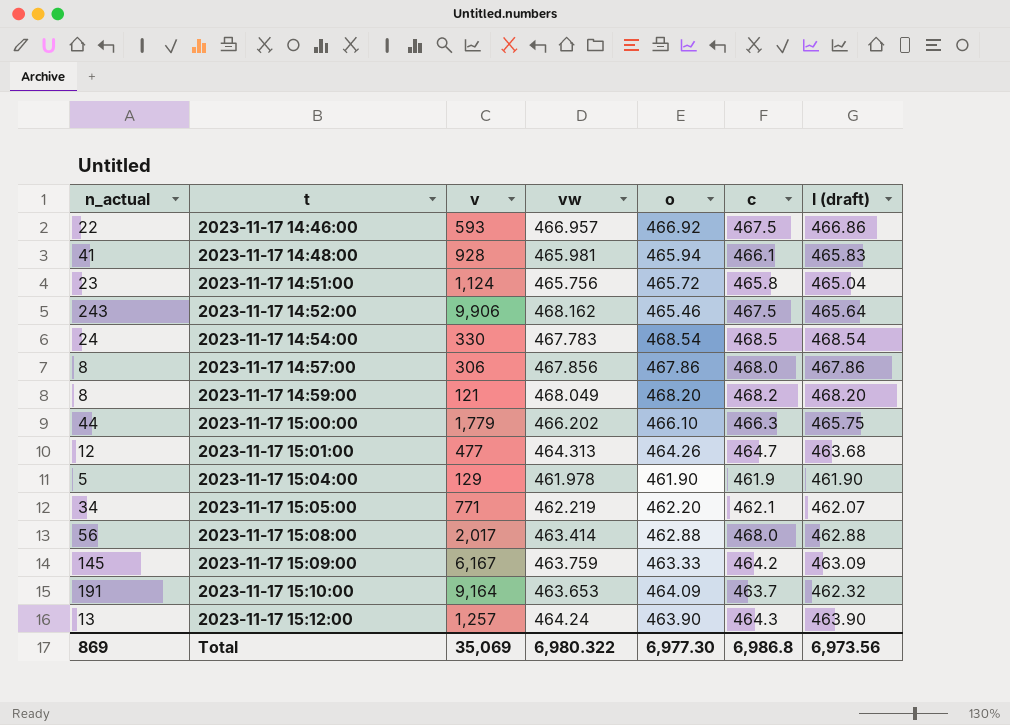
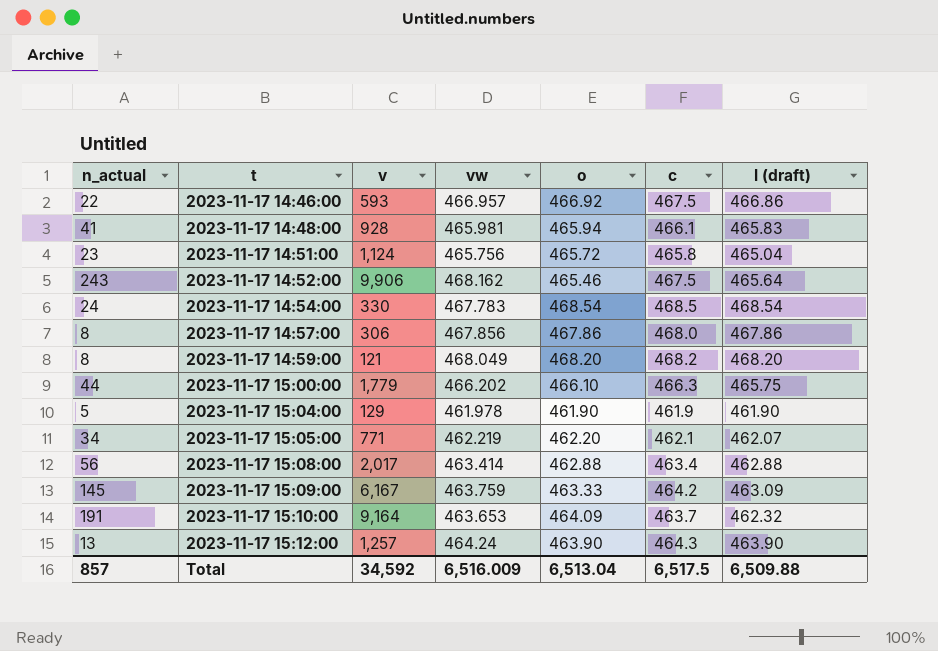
row 2023-11-17 15:01:00: 12 | 477 | 464.313 | 464.26 | 464.7 | 463.68 -> none
2023-11-17 15:08:00 | c: 468.0 -> 463.4
Total | n_actual: 869 -> 857
Total | v: 35,069 -> 34,592
Total | vw: 6,980.322 -> 6,516.009
Total | o: 6,977.30 -> 6,513.04
Total | c: 6,986.8 -> 6,517.5
Total | l (draft): 6,973.56 -> 6,509.88

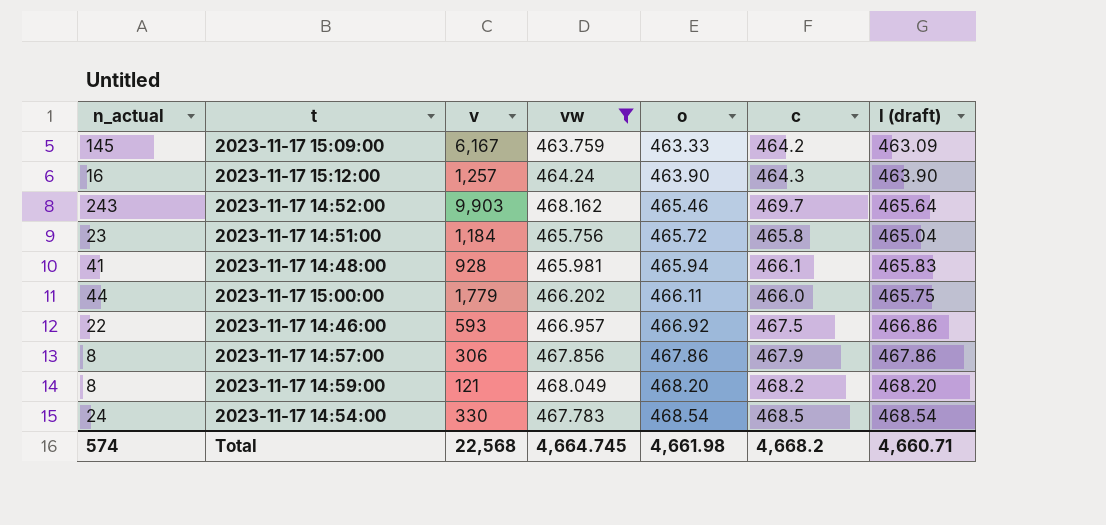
filter: none -> vw >= 463.759
row order: t ascending -> o ascending
2023-11-17 15:12:00 | n_actual: 13 -> 16
2023-11-17 14:52:00 | v: 9,906 -> 9,903
2023-11-17 14:52:00 | c: 467.5 -> 469.7
2023-11-17 14:51:00 | v: 1,124 -> 1,184
2023-11-17 15:00:00 | o: 466.10 -> 466.11
2023-11-17 15:00:00 | c: 466.3 -> 466.0
2023-11-17 14:57:00 | c: 468.0 -> 467.9
Total | n_actual: 857 -> 574
Total | v: 34,592 -> 22,568
Total | vw: 6,516.009 -> 4,664.745
Total | o: 6,513.04 -> 4,661.98
Total | c: 6,517.5 -> 4,668.2
Total | l (draft): 6,509.88 -> 4,660.71

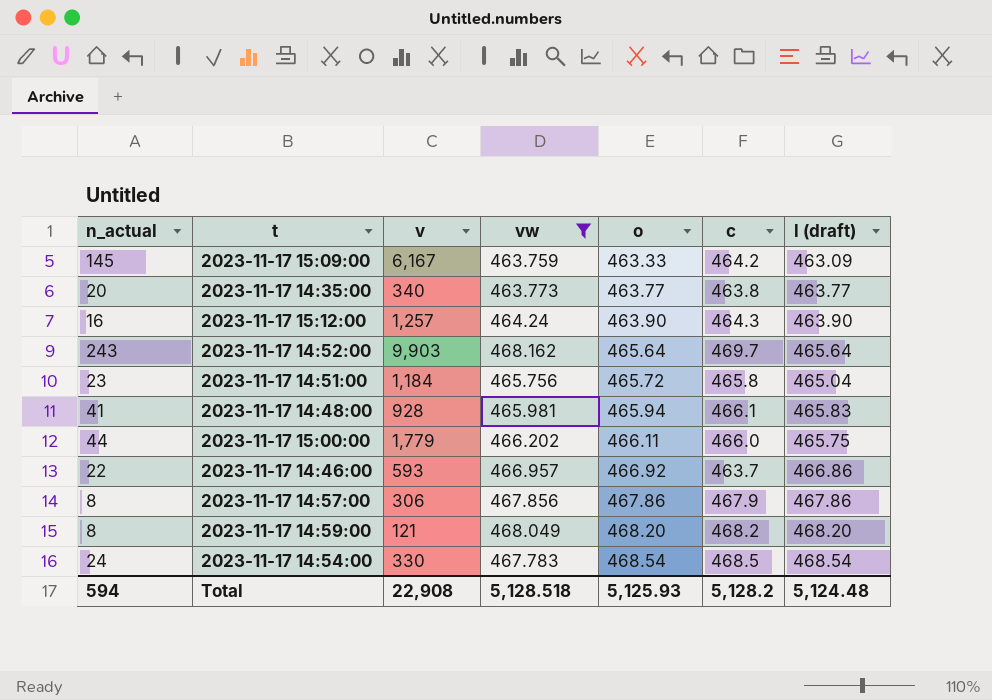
row 2023-11-17 14:35:00: none -> 20 | 340 | 463.773 | 463.77 | 463.8 | 463.77
2023-11-17 14:52:00 | o: 465.46 -> 465.64
2023-11-17 14:46:00 | c: 467.5 -> 463.7
Total | n_actual: 574 -> 594
Total | v: 22,568 -> 22,908
Total | vw: 4,664.745 -> 5,128.518
Total | o: 4,661.98 -> 5,125.93
Total | c: 4,668.2 -> 5,128.2
Total | l (draft): 4,660.71 -> 5,124.48

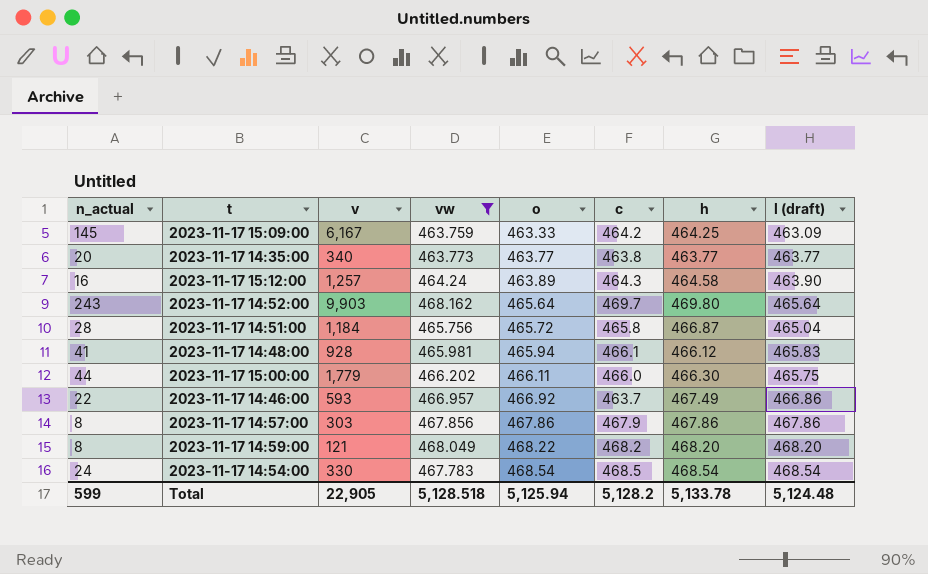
column h | position: none -> 7
2023-11-17 15:12:00 | o: 463.90 -> 463.89
2023-11-17 14:51:00 | n_actual: 23 -> 28
2023-11-17 14:57:00 | v: 306 -> 303
2023-11-17 14:59:00 | o: 468.20 -> 468.22
Total | n_actual: 594 -> 599
Total | v: 22,908 -> 22,905
Total | o: 5,125.93 -> 5,125.94

